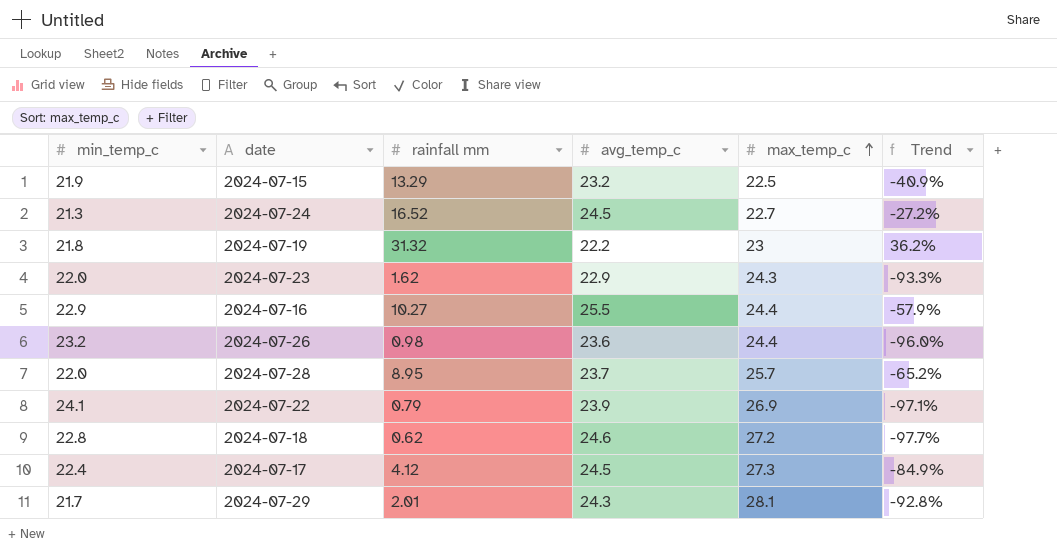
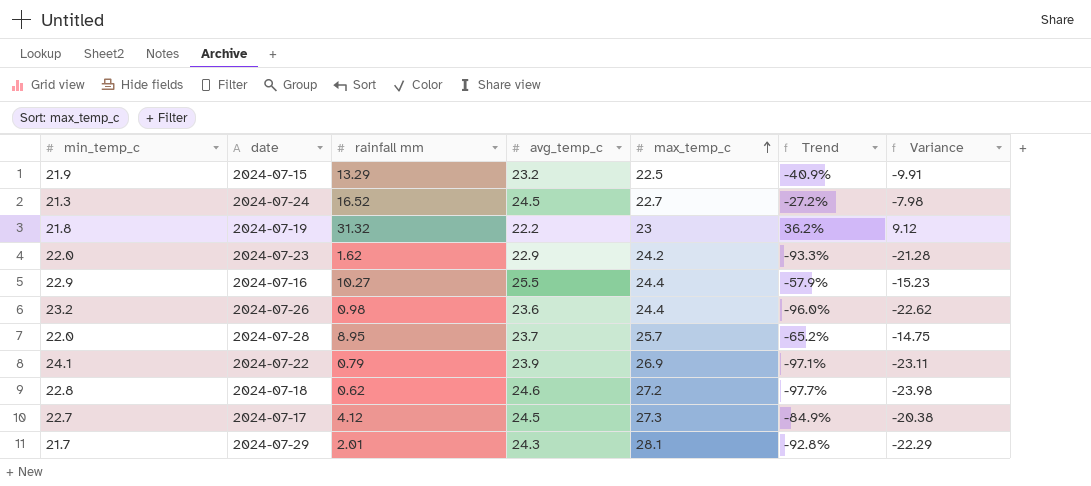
column Variance | formula: none -> [rainfall mm] - [avg_temp_c]
2024-07-23 | max_temp_c: 24.3 -> 24.2
2024-07-17 | min_temp_c: 22.4 -> 22.7

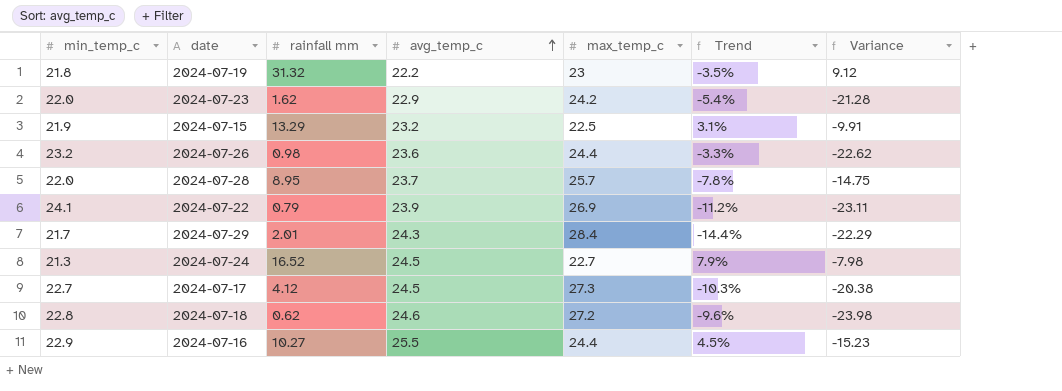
row order: max_temp_c ascending -> avg_temp_c ascending
column Trend | formula: ([rainfall mm] - [max_temp_c]) / [max_temp_c] -> ([avg_temp_c] - [max_temp_c]) / [max_temp_c]
2024-07-29 | max_temp_c: 28.1 -> 28.4

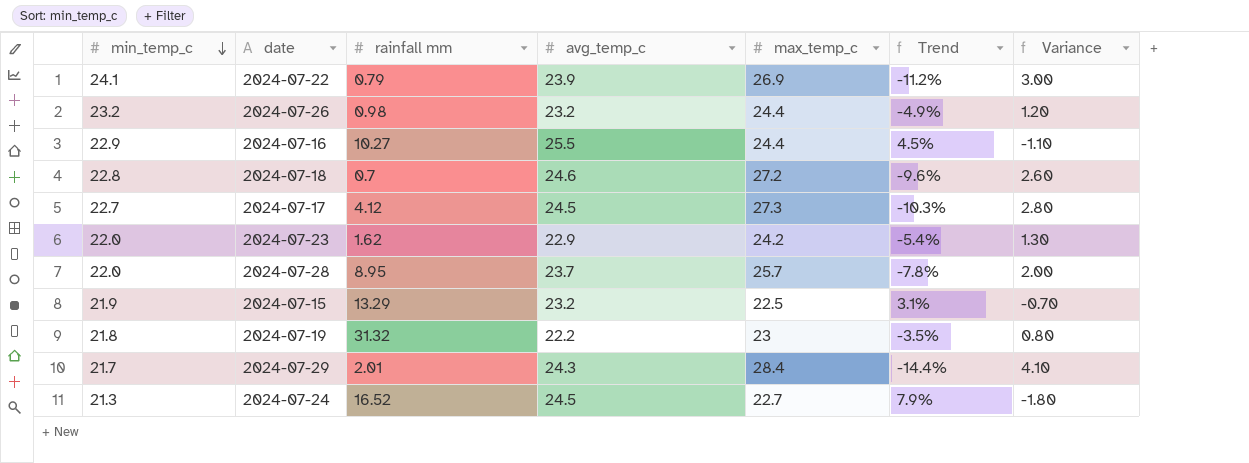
row order: avg_temp_c ascending -> min_temp_c descending
column Variance | formula: [rainfall mm] - [avg_temp_c] -> [max_temp_c] - [avg_temp_c]
2024-07-26 | avg_temp_c: 23.6 -> 23.2
2024-07-26 | Trend: -3.3% -> -4.9%
2024-07-18 | rainfall mm: 0.62 -> 0.7

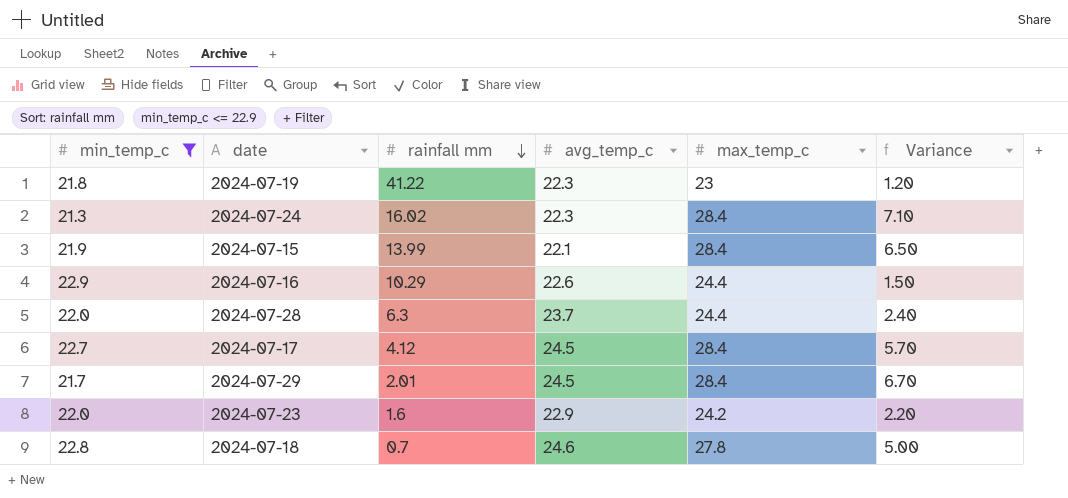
filter: none -> min_temp_c <= 22.9
row order: min_temp_c descending -> rainfall mm descending
column Trend | formula: ([avg_temp_c] - [max_temp_c]) / [max_temp_c] -> none
column Variance | formula: [max_temp_c] - [avg_temp_c] -> [max_temp_c] - [min_temp_c]
2024-07-19 | rainfall mm: 31.32 -> 41.22
2024-07-19 | avg_temp_c: 22.2 -> 22.3
2024-07-24 | rainfall mm: 16.52 -> 16.02
2024-07-24 | avg_temp_c: 24.5 -> 22.3
2024-07-24 | max_temp_c: 22.7 -> 28.4
2024-07-15 | rainfall mm: 13.29 -> 13.99
2024-07-15 | avg_temp_c: 23.2 -> 22.1
2024-07-15 | max_temp_c: 22.5 -> 28.4
2024-07-16 | rainfall mm: 10.27 -> 10.29
2024-07-16 | avg_temp_c: 25.5 -> 22.6
2024-07-28 | rainfall mm: 8.95 -> 6.3
2024-07-28 | max_temp_c: 25.7 -> 24.4
2024-07-17 | max_temp_c: 27.3 -> 28.4
2024-07-29 | avg_temp_c: 24.3 -> 24.5
2024-07-23 | rainfall mm: 1.62 -> 1.6
2024-07-18 | max_temp_c: 27.2 -> 27.8

